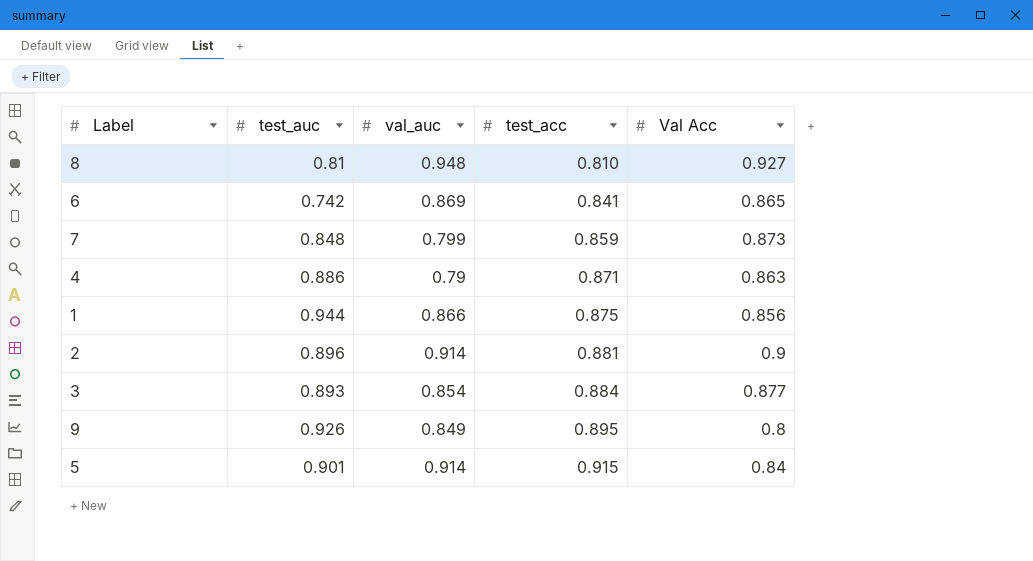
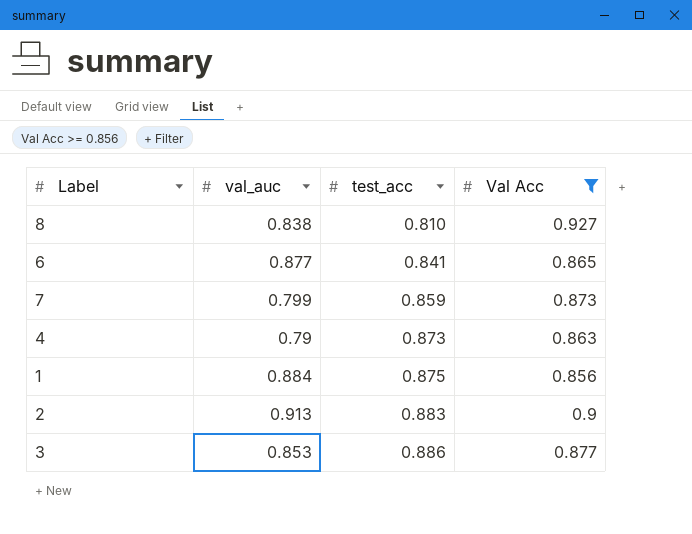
filter: none -> Val Acc >= 0.856
column test_auc | position: 2 -> none
8 | val_auc: 0.948 -> 0.838
6 | val_auc: 0.869 -> 0.877
4 | test_acc: 0.871 -> 0.873
1 | val_auc: 0.866 -> 0.884
2 | val_auc: 0.914 -> 0.913
2 | test_acc: 0.881 -> 0.883
3 | val_auc: 0.854 -> 0.853
3 | test_acc: 0.884 -> 0.886

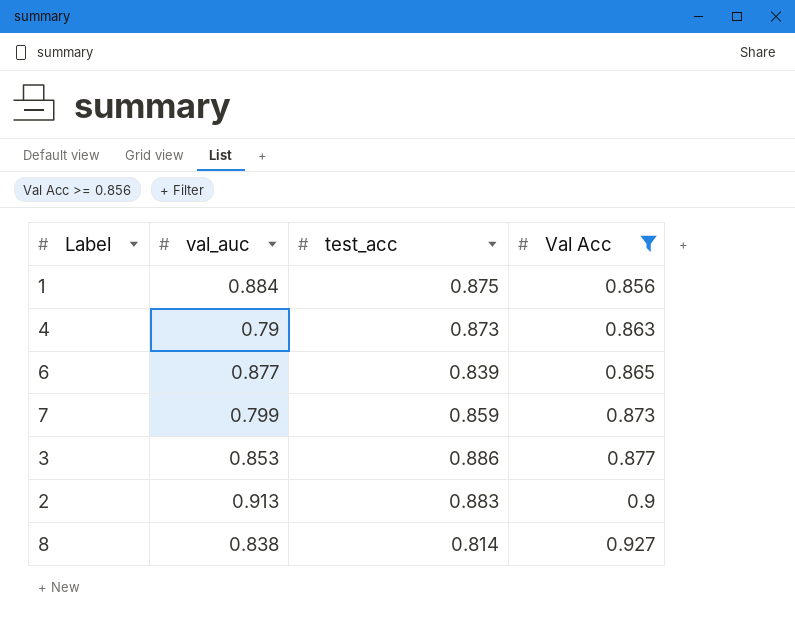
row order: test_acc ascending -> Val Acc ascending
6 | test_acc: 0.841 -> 0.839
8 | test_acc: 0.810 -> 0.814

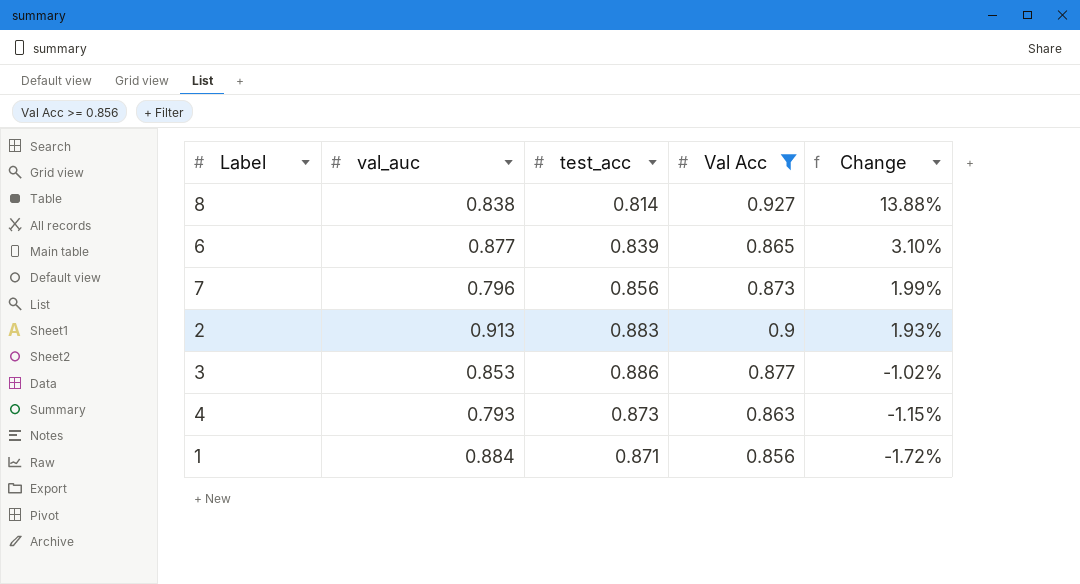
row order: Val Acc ascending -> Change descending
column Change | formula: none -> ([Val Acc] - [test_acc]) / [test_acc]
7 | val_auc: 0.799 -> 0.796
7 | test_acc: 0.859 -> 0.856
4 | val_auc: 0.79 -> 0.793
1 | test_acc: 0.875 -> 0.871

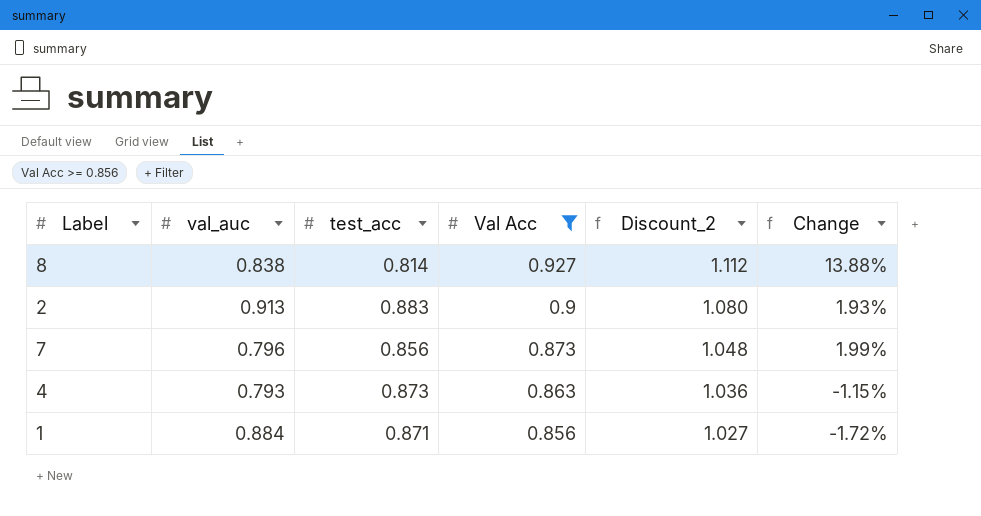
row order: Change descending -> Val Acc descending
column Discount_2 | formula: none -> [Val Acc] * 1.2
row 6: 0.877 | 0.839 | 0.865 | 3.10% -> none
row 3: 0.853 | 0.886 | 0.877 | -1.02% -> none

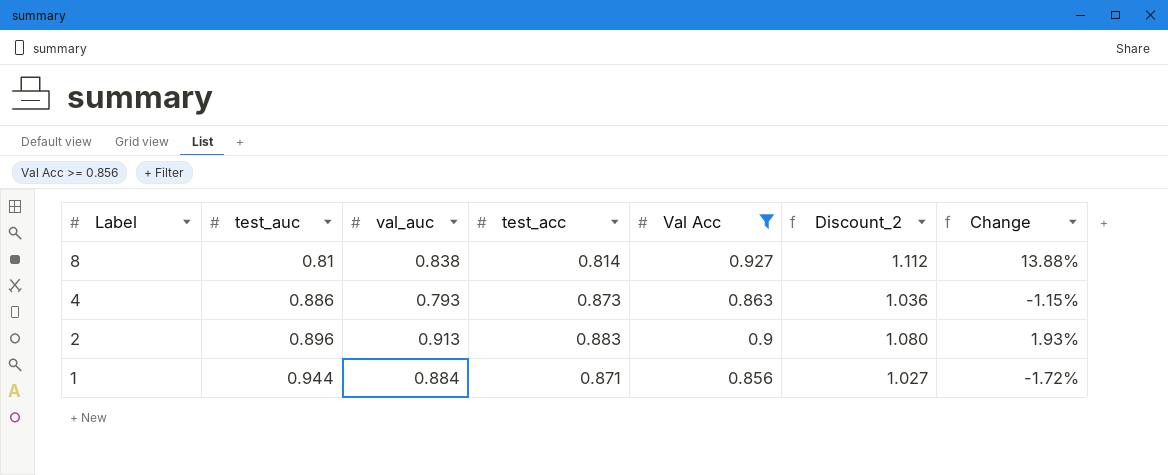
row order: Val Acc descending -> Label descending
column test_auc | position: none -> 2
row 7: 0.796 | 0.856 | 0.873 | 1.048 | 1.99% -> none

